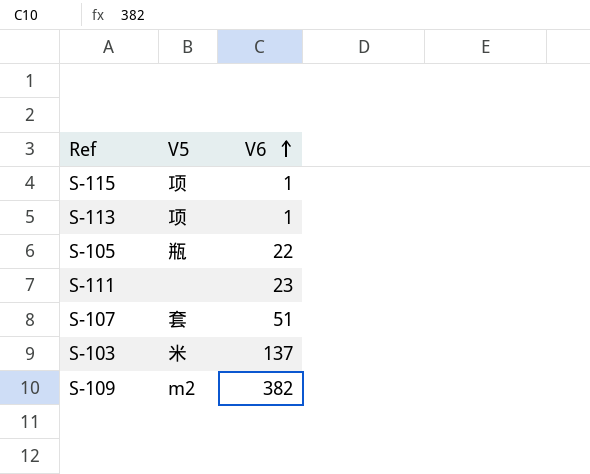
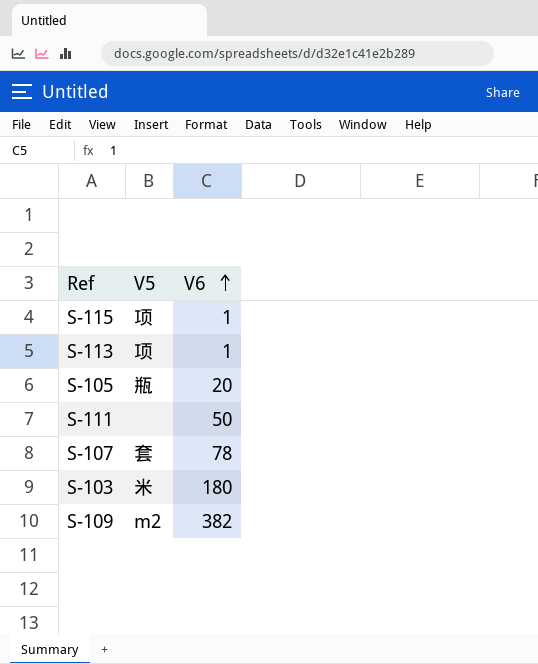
S-105 | V6: 22 -> 20
S-111 | V6: 23 -> 50
S-107 | V6: 51 -> 78
S-103 | V6: 137 -> 180

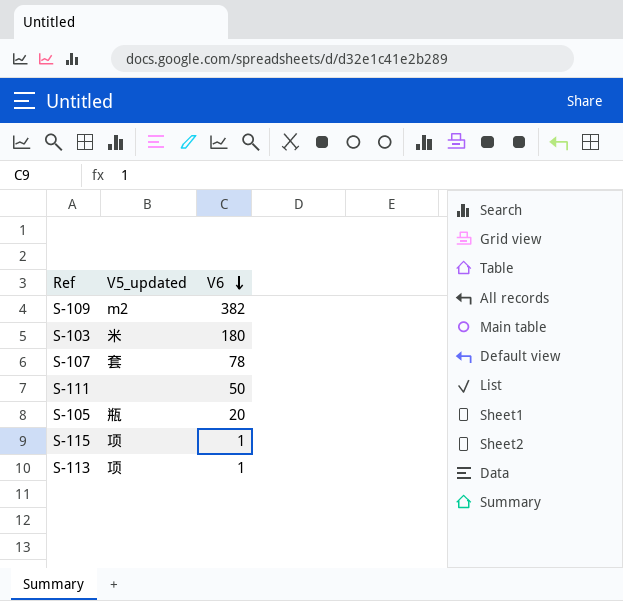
row order: V6 ascending -> V6 descending
column name: V5 -> V5_updated

